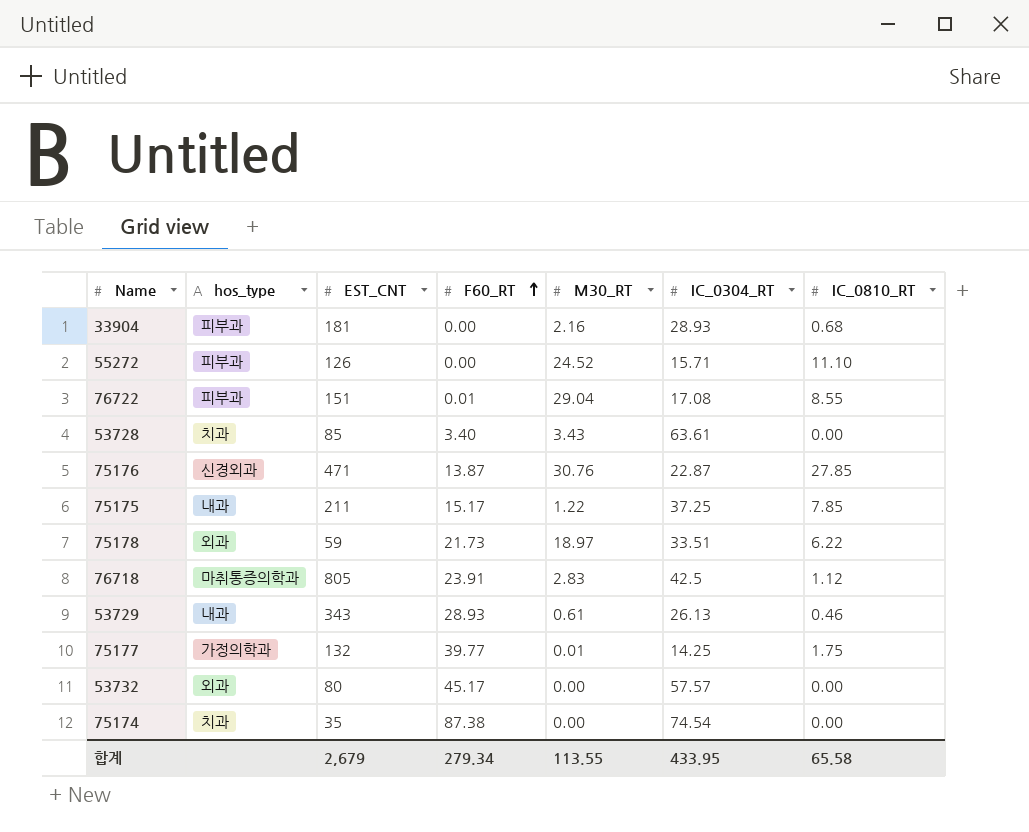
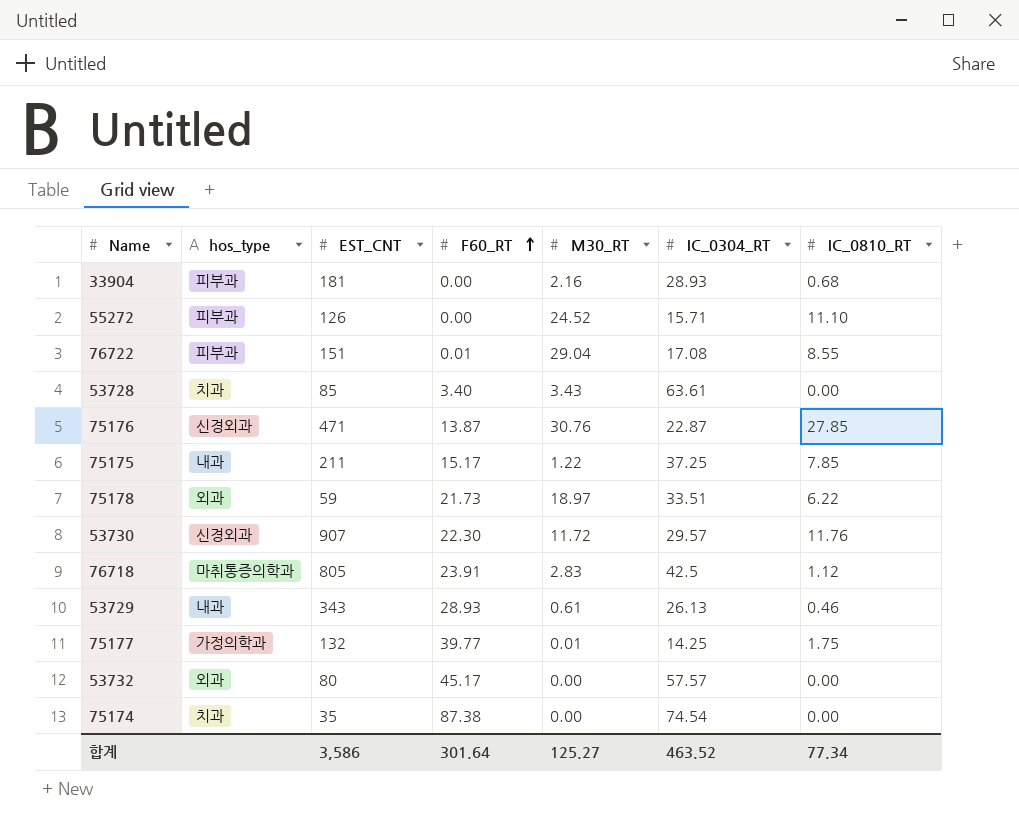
row 53730: none -> 신경외과 | 907 | 22.30 | 11.72 | 29.57 | 11.76
합계 | EST_CNT: 2,679 -> 3,586
합계 | F60_RT: 279.34 -> 301.64
합계 | M30_RT: 113.55 -> 125.27
합계 | IC_0304_RT: 433.95 -> 463.52
합계 | IC_0810_RT: 65.58 -> 77.34

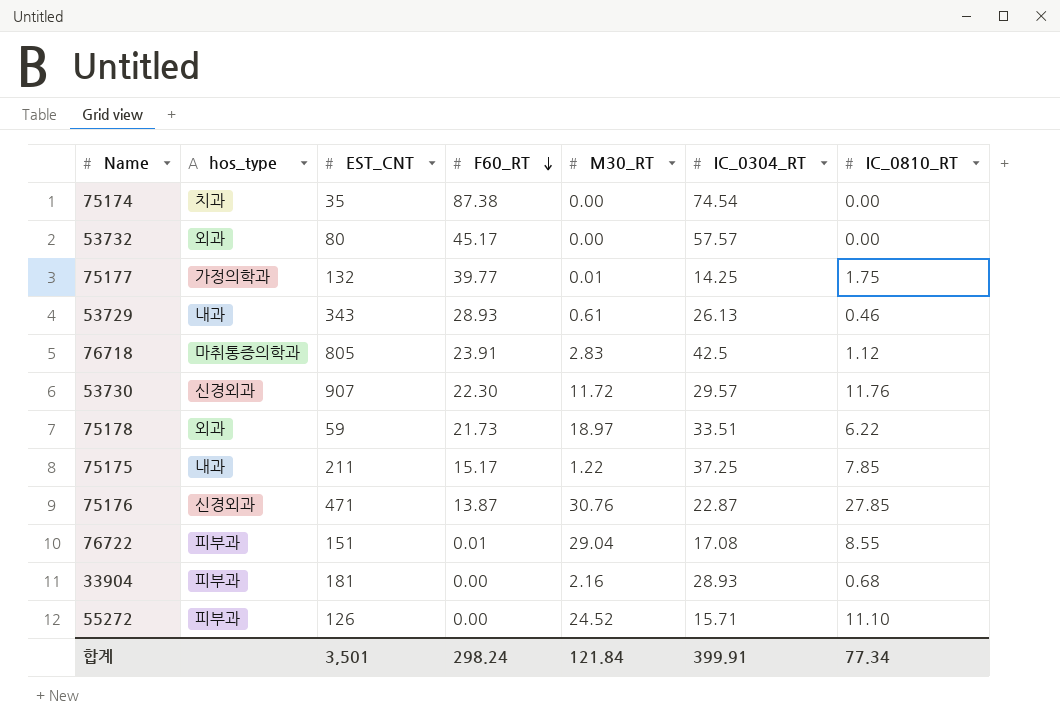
row order: F60_RT ascending -> F60_RT descending
row 53728: 치과 | 85 | 3.40 | 3.43 | 63.61 | 0.00 -> none
합계 | EST_CNT: 3,586 -> 3,501
합계 | F60_RT: 301.64 -> 298.24
합계 | M30_RT: 125.27 -> 121.84
합계 | IC_0304_RT: 463.52 -> 399.91

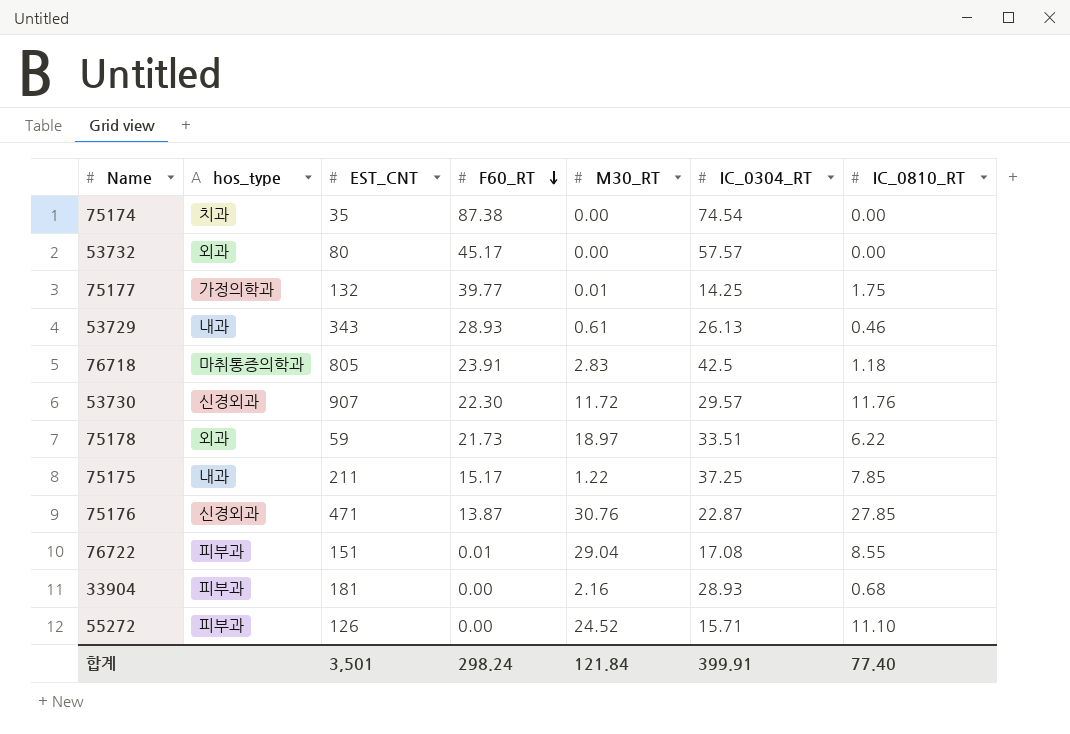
76718 | IC_0810_RT: 1.12 -> 1.18
합계 | IC_0810_RT: 77.34 -> 77.40

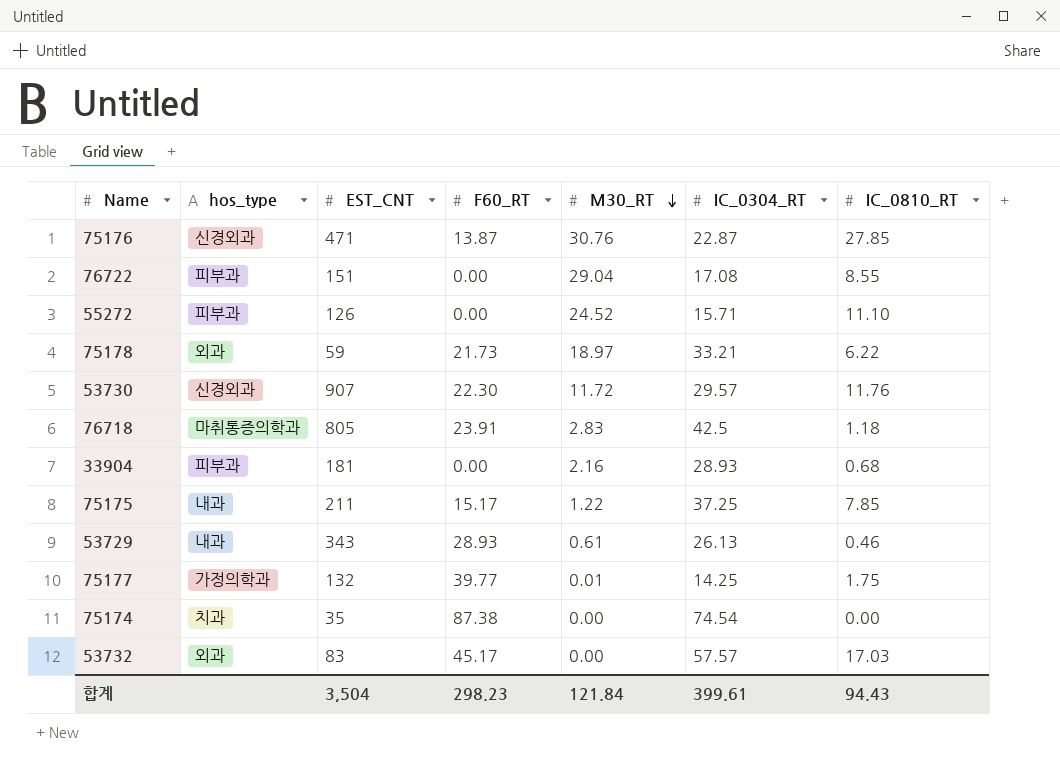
row order: F60_RT descending -> M30_RT descending
76722 | F60_RT: 0.01 -> 0.00
75178 | IC_0304_RT: 33.51 -> 33.21
53732 | EST_CNT: 80 -> 83
53732 | IC_0810_RT: 0.00 -> 17.03
합계 | EST_CNT: 3,501 -> 3,504
합계 | F60_RT: 298.24 -> 298.23
합계 | IC_0304_RT: 399.91 -> 399.61
합계 | IC_0810_RT: 77.40 -> 94.43

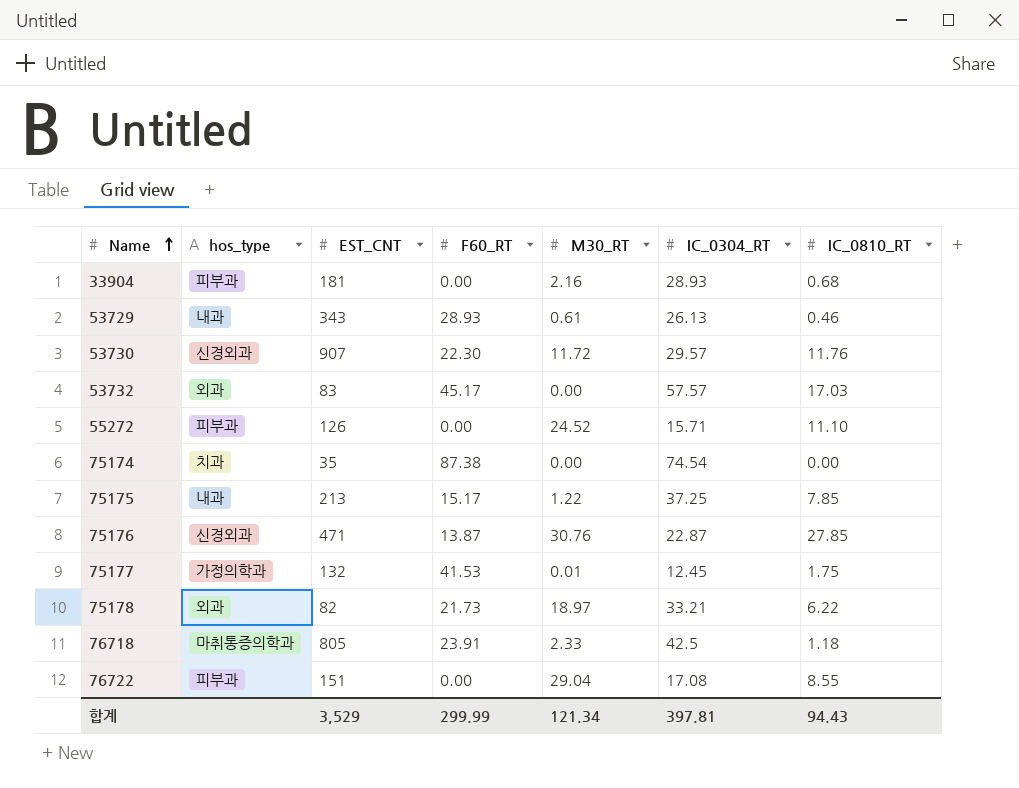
row order: M30_RT descending -> Name ascending
75175 | EST_CNT: 211 -> 213
75177 | F60_RT: 39.77 -> 41.53
75177 | IC_0304_RT: 14.25 -> 12.45
75178 | EST_CNT: 59 -> 82
76718 | M30_RT: 2.83 -> 2.33
합계 | EST_CNT: 3,504 -> 3,529
합계 | F60_RT: 298.23 -> 299.99
합계 | M30_RT: 121.84 -> 121.34
합계 | IC_0304_RT: 399.61 -> 397.81

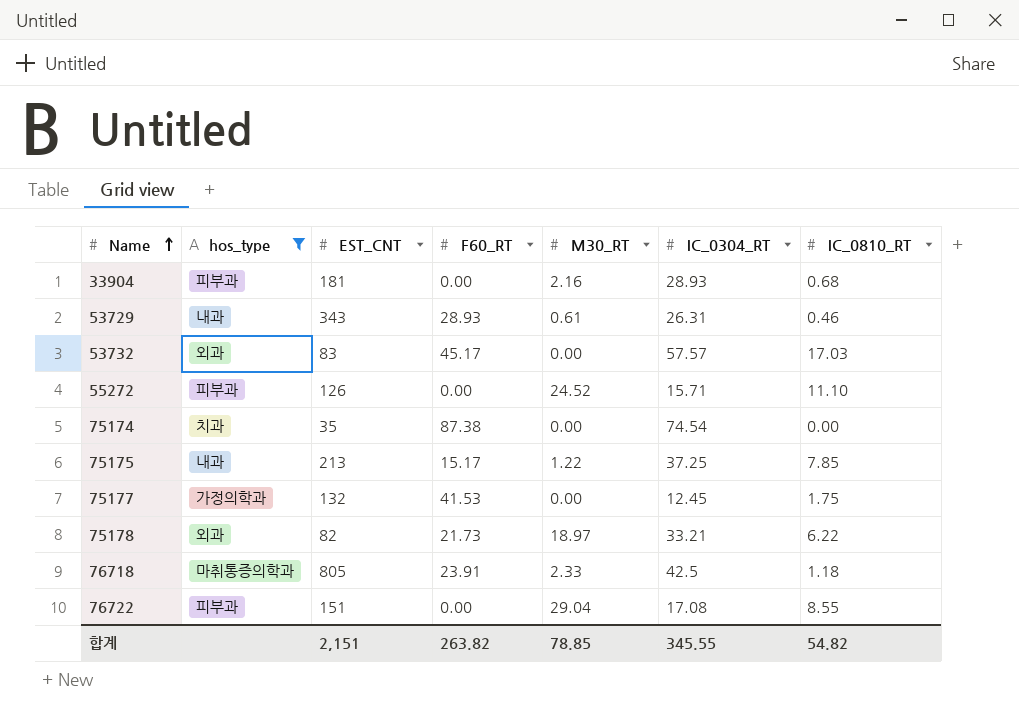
filter: none -> hos_type != 신경외과
53729 | IC_0304_RT: 26.13 -> 26.31
75177 | M30_RT: 0.01 -> 0.00
합계 | EST_CNT: 3,529 -> 2,151
합계 | F60_RT: 299.99 -> 263.82
합계 | M30_RT: 121.34 -> 78.85
합계 | IC_0304_RT: 397.81 -> 345.55
합계 | IC_0810_RT: 94.43 -> 54.82

